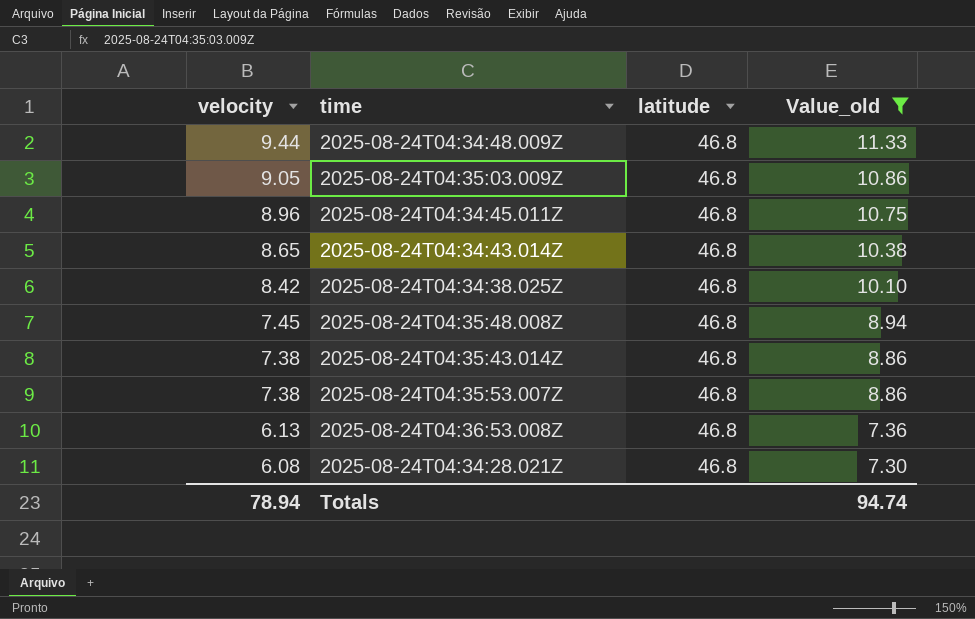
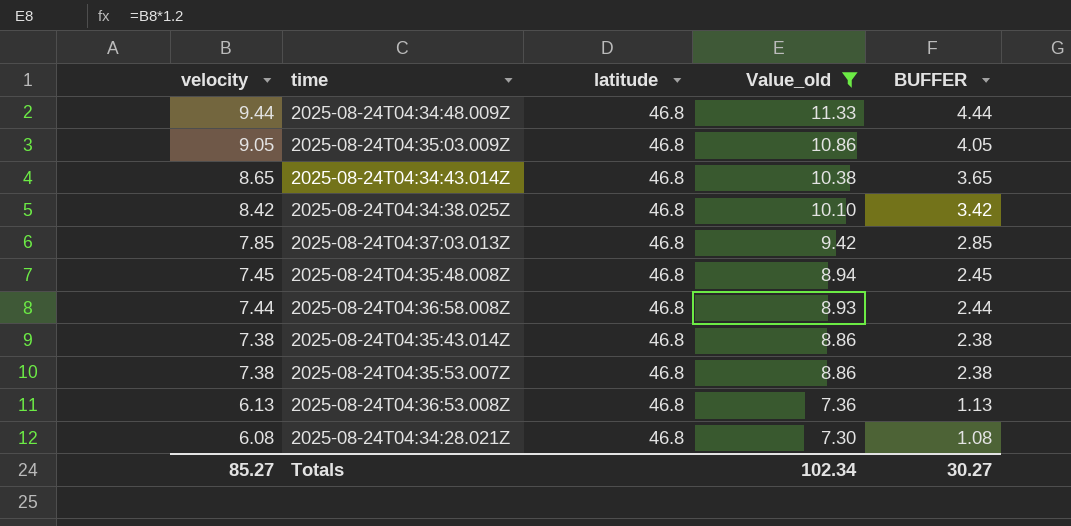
column BUFFER | formula: none -> [velocity] - 5
row 2025-08-24T04:34:45.011Z: 8.96 | 46.8 | 10.75 -> none
row 2025-08-24T04:37:03.013Z: none -> 7.85 | 46.8 | 9.42 | 2.85
row 2025-08-24T04:36:58.008Z: none -> 7.44 | 46.8 | 8.93 | 2.44
Totals | velocity: 78.94 -> 85.27
Totals | Value_old: 94.74 -> 102.34

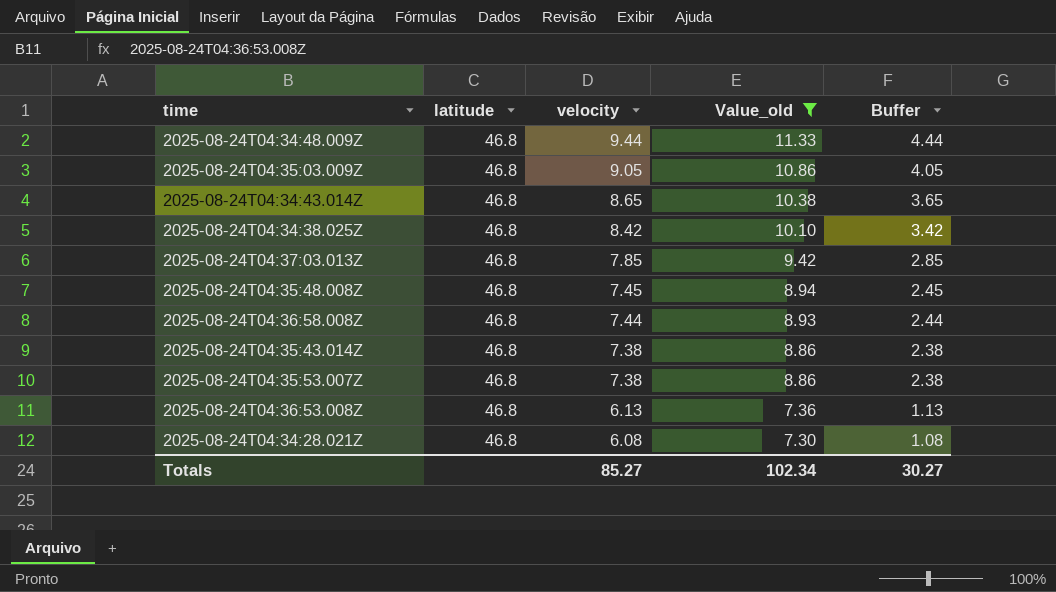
column velocity | position: 1 -> 3
column name: BUFFER -> Buffer

